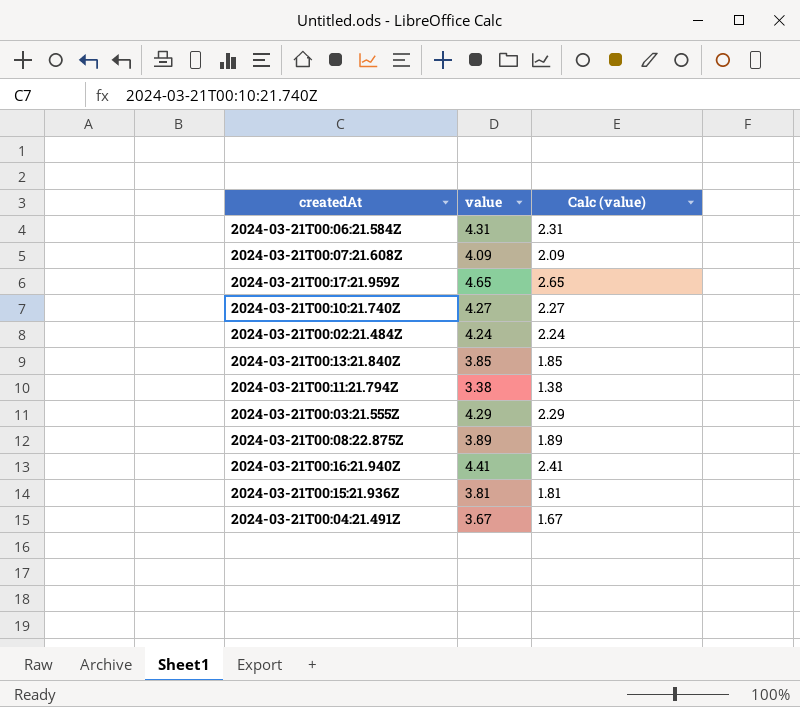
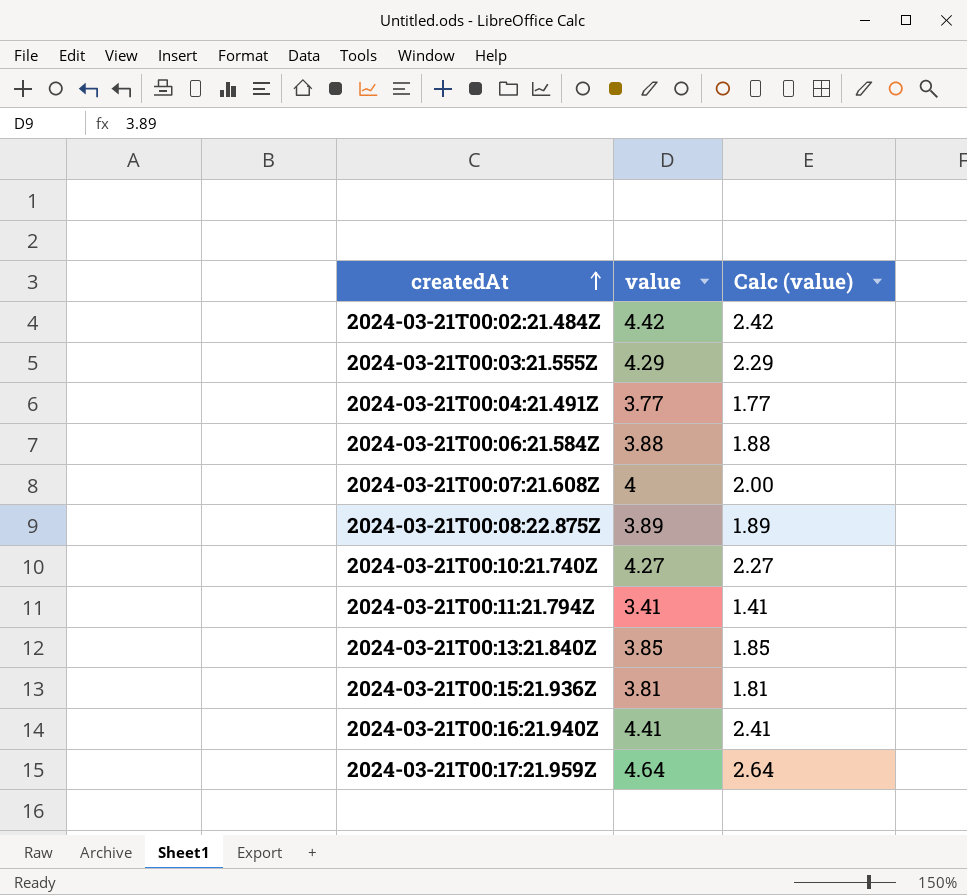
row order: none -> createdAt ascending
2024-03-21T00:02:21.484Z | value: 4.24 -> 4.42
2024-03-21T00:02:21.484Z | Calc (value): 2.24 -> 2.42
2024-03-21T00:04:21.491Z | value: 3.67 -> 3.77
2024-03-21T00:04:21.491Z | Calc (value): 1.67 -> 1.77
2024-03-21T00:06:21.584Z | value: 4.31 -> 3.88
2024-03-21T00:06:21.584Z | Calc (value): 2.31 -> 1.88
2024-03-21T00:07:21.608Z | value: 4.09 -> 4
2024-03-21T00:07:21.608Z | Calc (value): 2.09 -> 2.00
2024-03-21T00:11:21.794Z | value: 3.38 -> 3.41
2024-03-21T00:11:21.794Z | Calc (value): 1.38 -> 1.41
2024-03-21T00:17:21.959Z | value: 4.65 -> 4.64
2024-03-21T00:17:21.959Z | Calc (value): 2.65 -> 2.64

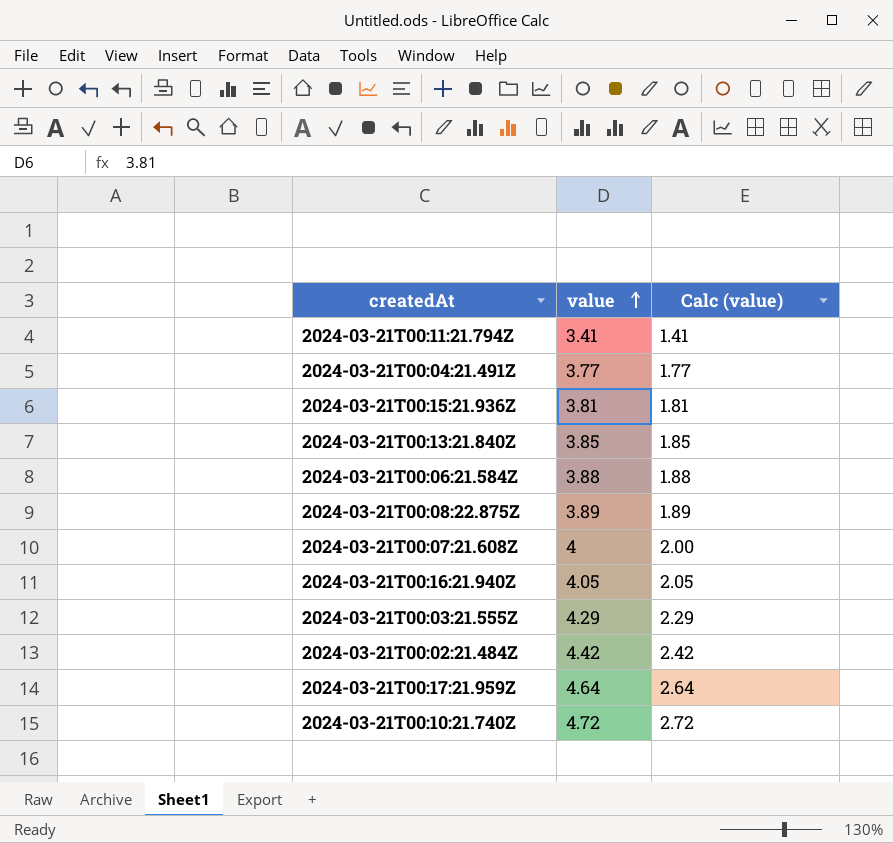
row order: createdAt ascending -> value ascending
2024-03-21T00:16:21.940Z | value: 4.41 -> 4.05
2024-03-21T00:16:21.940Z | Calc (value): 2.41 -> 2.05
2024-03-21T00:10:21.740Z | value: 4.27 -> 4.72
2024-03-21T00:10:21.740Z | Calc (value): 2.27 -> 2.72

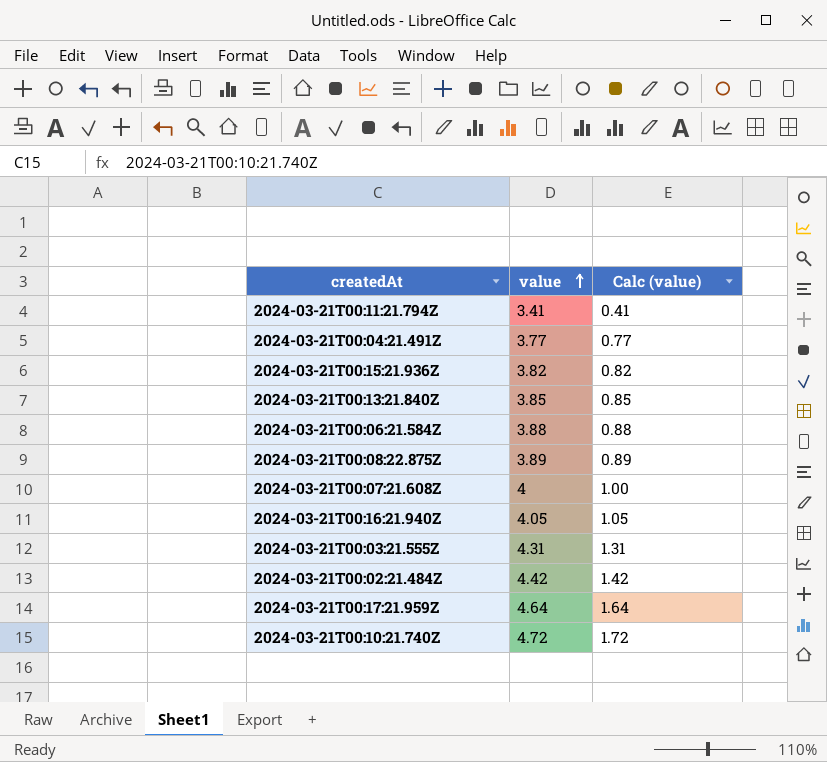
column Calc (value) | formula: [value] - 2 -> [value] - 3
2024-03-21T00:15:21.936Z | value: 3.81 -> 3.82
2024-03-21T00:03:21.555Z | value: 4.29 -> 4.31

